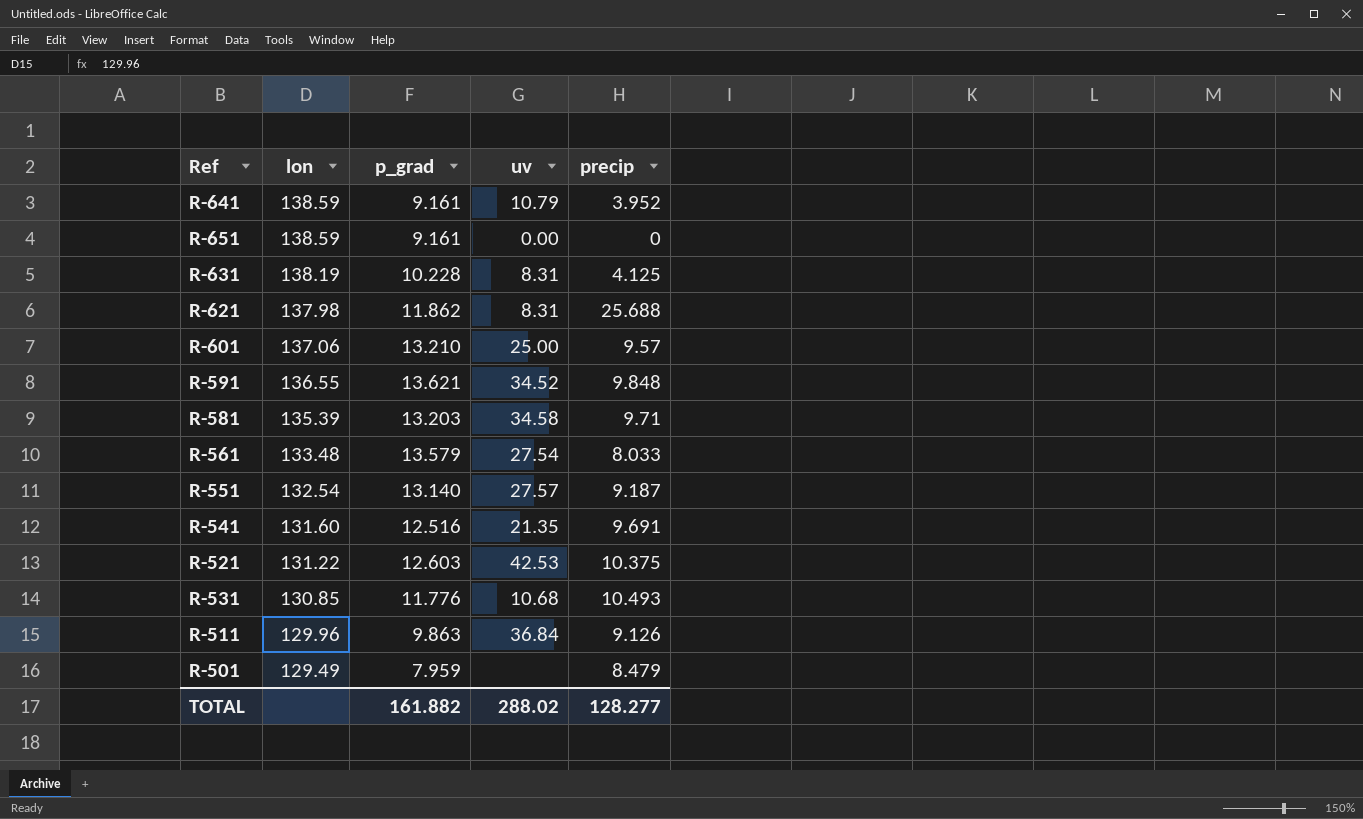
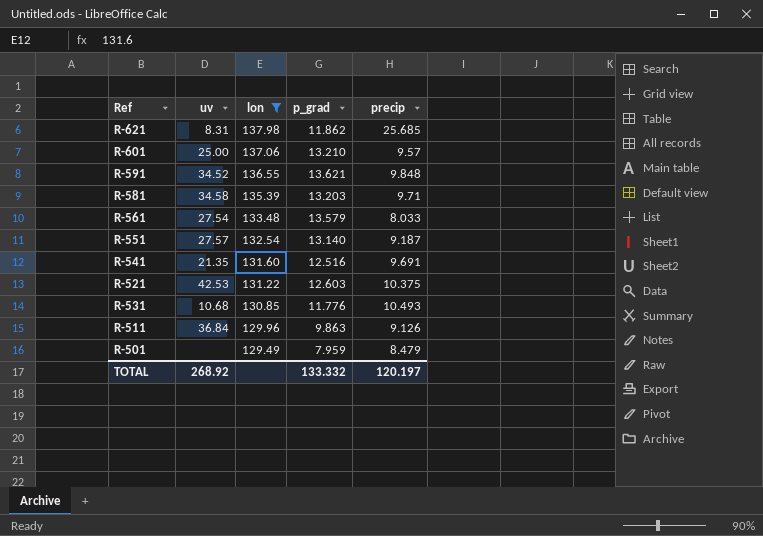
filter: none -> lon <= 137.98
column uv | position: 4 -> 2
R-621 | precip: 25.688 -> 25.685
TOTAL | uv: 288.02 -> 268.92
TOTAL | p_grad: 161.882 -> 133.332
TOTAL | precip: 128.277 -> 120.197

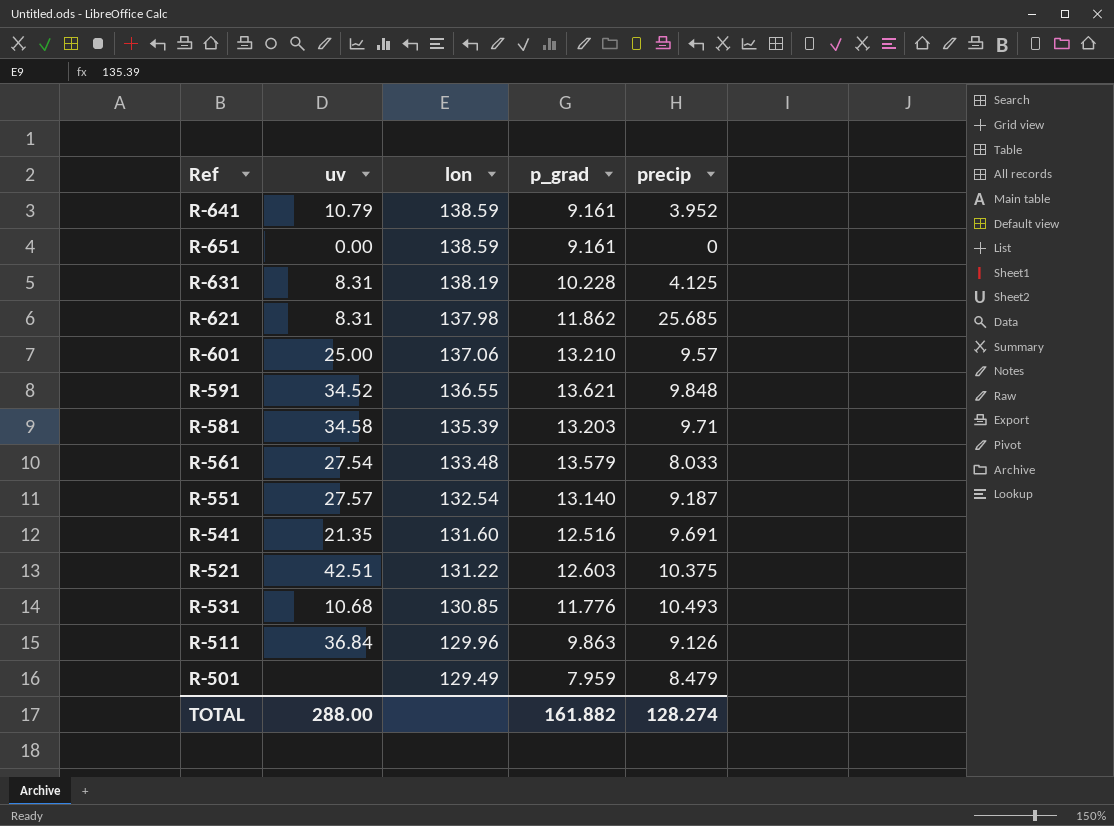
filter: lon <= 137.98 -> none
R-521 | uv: 42.53 -> 42.51
TOTAL | uv: 268.92 -> 288.00
TOTAL | p_grad: 133.332 -> 161.882
TOTAL | precip: 120.197 -> 128.274

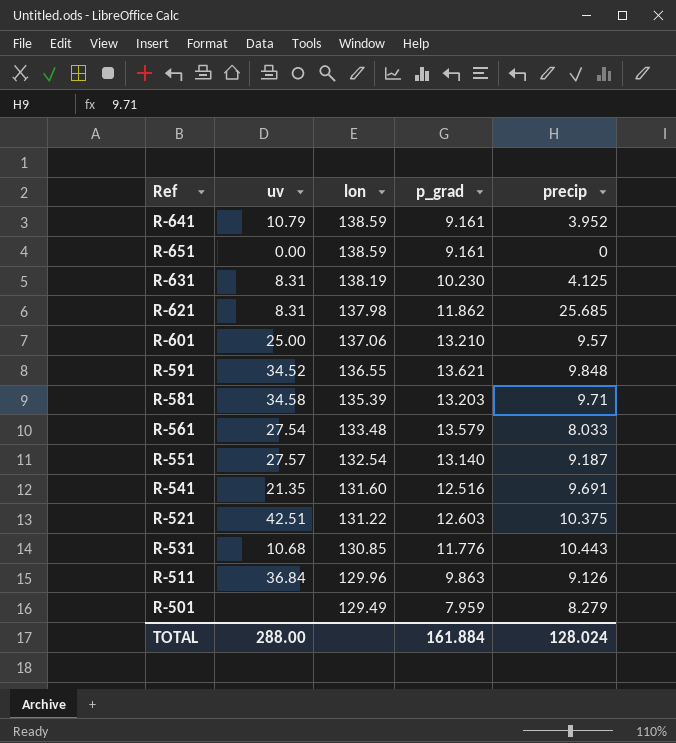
R-631 | p_grad: 10.228 -> 10.230
R-531 | precip: 10.493 -> 10.443
R-501 | precip: 8.479 -> 8.279
TOTAL | p_grad: 161.882 -> 161.884
TOTAL | precip: 128.274 -> 128.024

